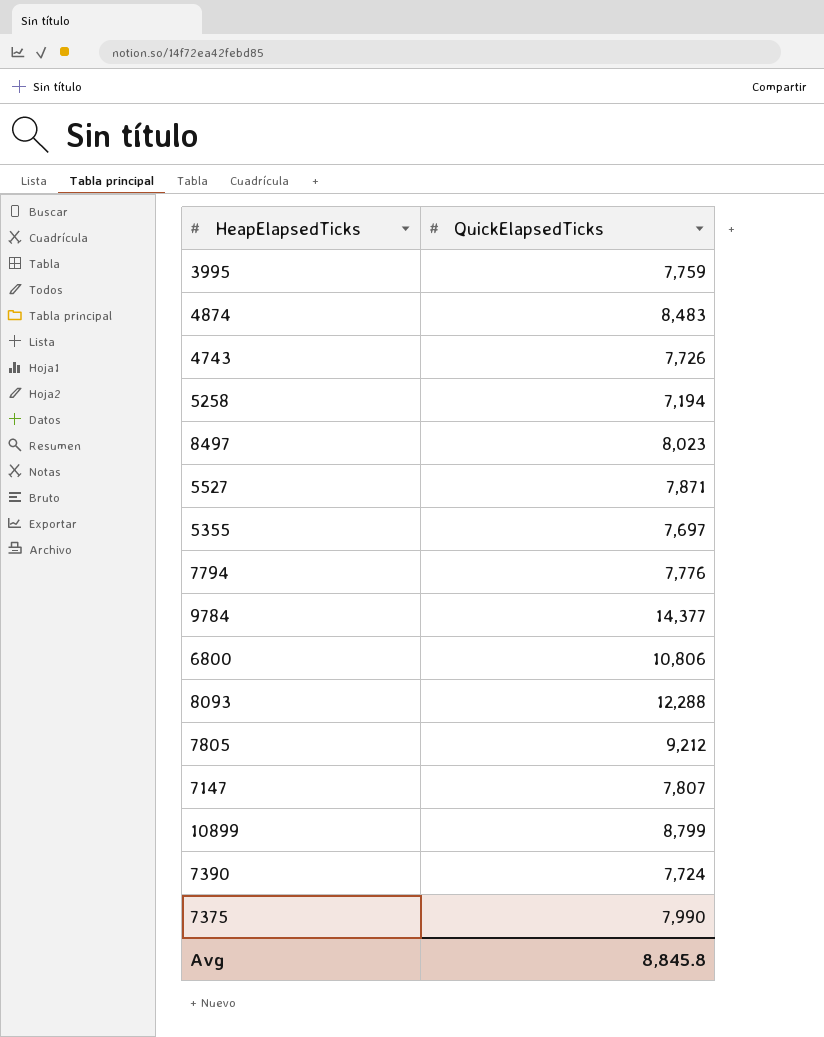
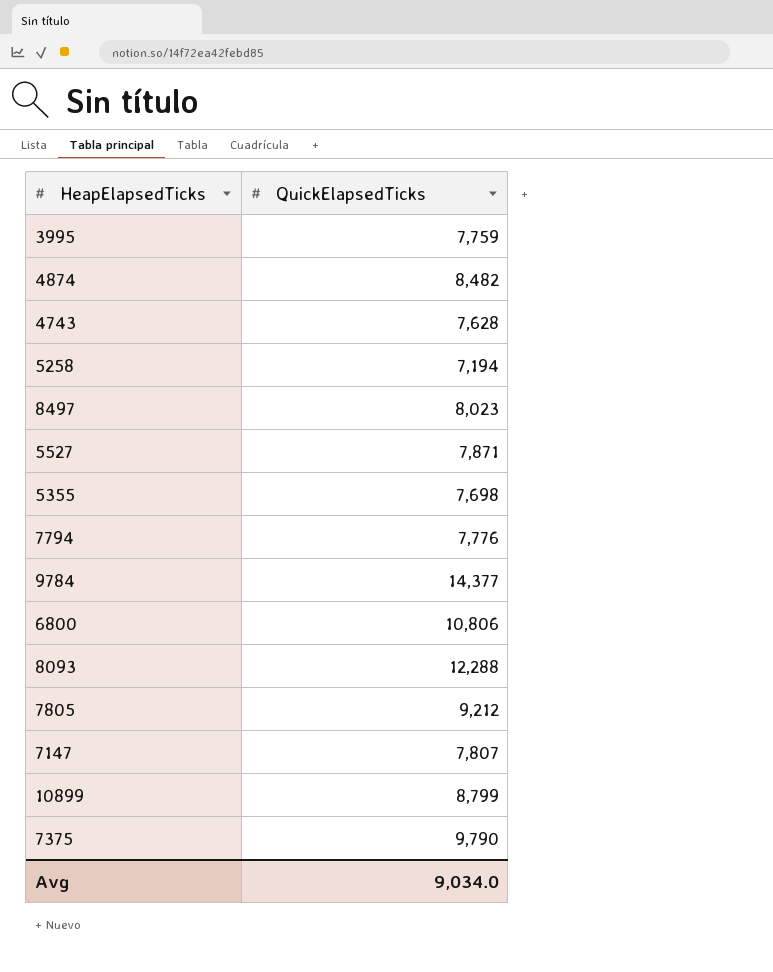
row 7390: 7,724 -> none
4874 | QuickElapsedTicks: 8,483 -> 8,482
4743 | QuickElapsedTicks: 7,726 -> 7,628
5355 | QuickElapsedTicks: 7,697 -> 7,698
7375 | QuickElapsedTicks: 7,990 -> 9,790
Avg | QuickElapsedTicks: 8,845.8 -> 9,034.0

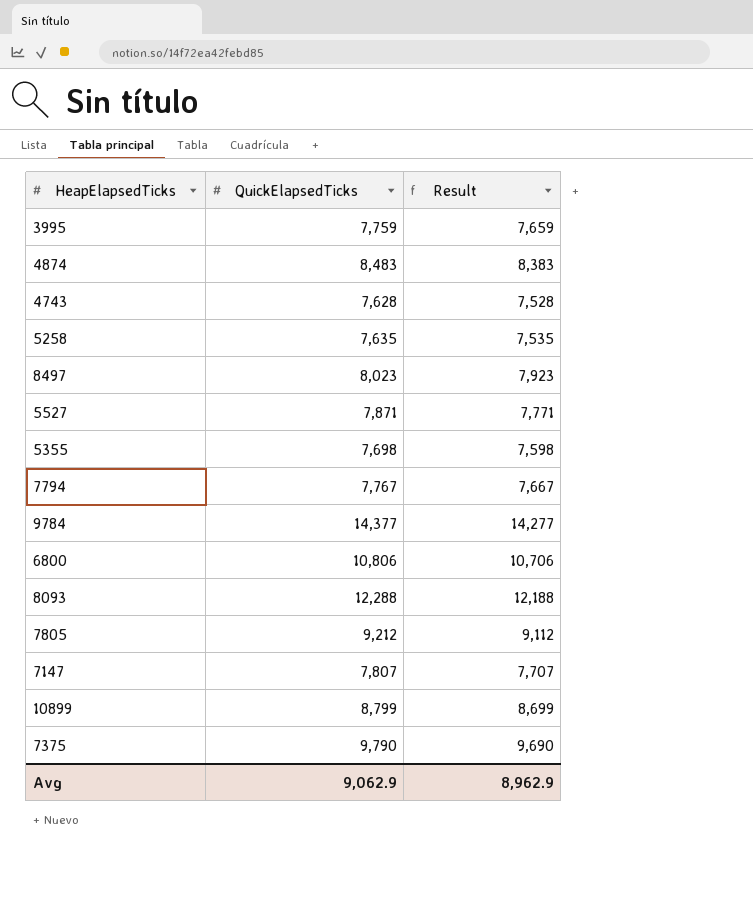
column Result | formula: none -> [QuickElapsedTicks] - 100
4874 | QuickElapsedTicks: 8,482 -> 8,483
5258 | QuickElapsedTicks: 7,194 -> 7,635
7794 | QuickElapsedTicks: 7,776 -> 7,767
Avg | QuickElapsedTicks: 9,034.0 -> 9,062.9

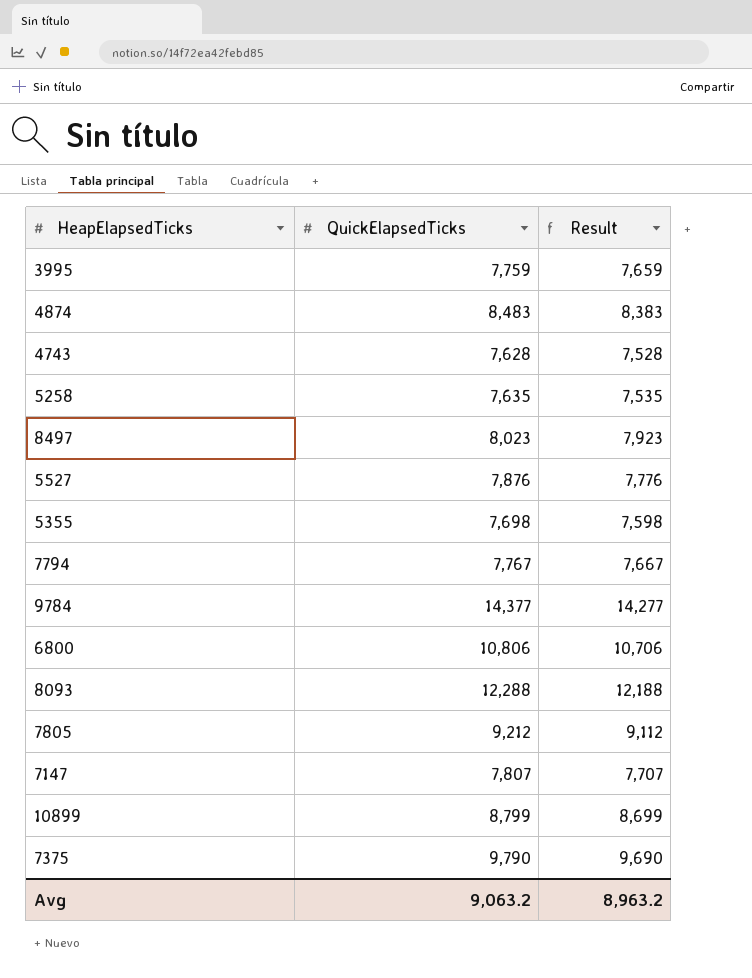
5527 | QuickElapsedTicks: 7,871 -> 7,876
5527 | Result: 7,771 -> 7,776
Avg | QuickElapsedTicks: 9,062.9 -> 9,063.2
Avg | Result: 8,962.9 -> 8,963.2

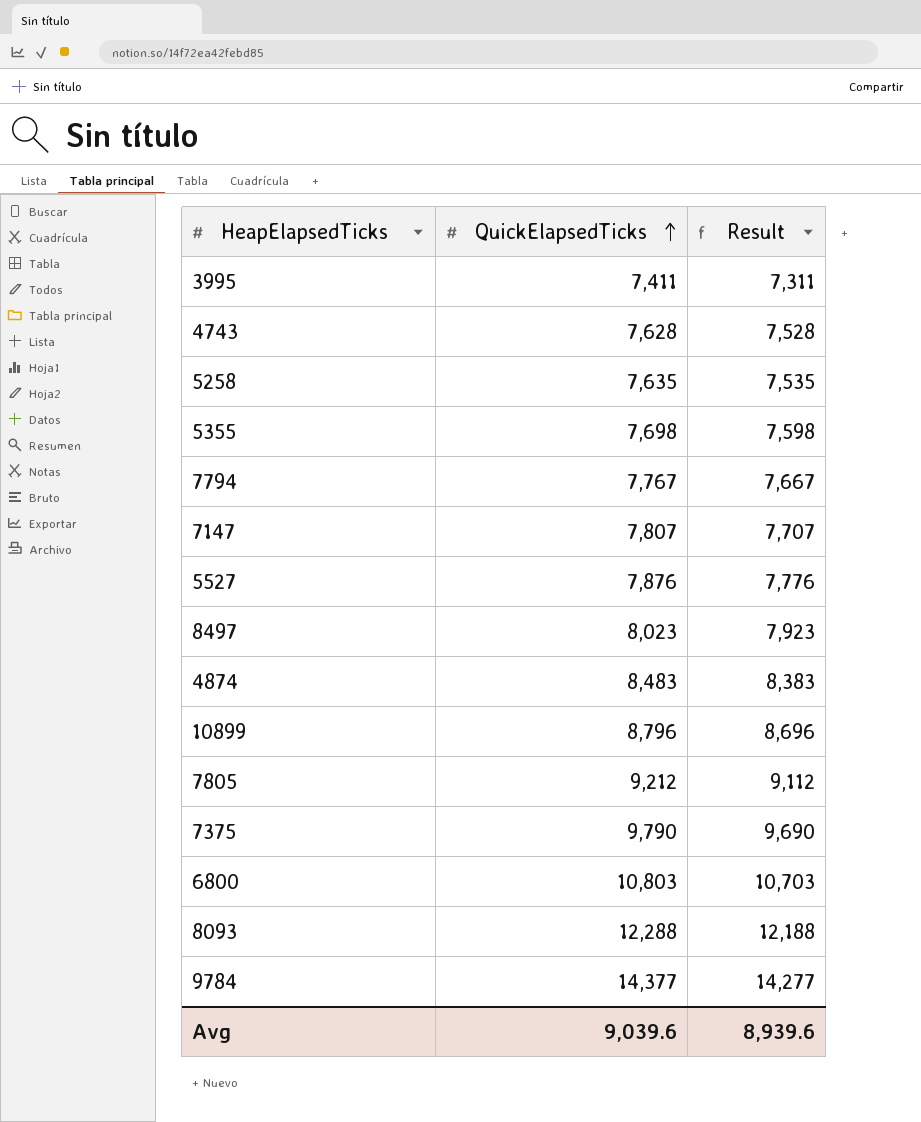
row order: none -> QuickElapsedTicks ascending
3995 | QuickElapsedTicks: 7,759 -> 7,411
3995 | Result: 7,659 -> 7,311
10899 | QuickElapsedTicks: 8,799 -> 8,796
10899 | Result: 8,699 -> 8,696
6800 | QuickElapsedTicks: 10,806 -> 10,803
6800 | Result: 10,706 -> 10,703
Avg | QuickElapsedTicks: 9,063.2 -> 9,039.6
Avg | Result: 8,963.2 -> 8,939.6

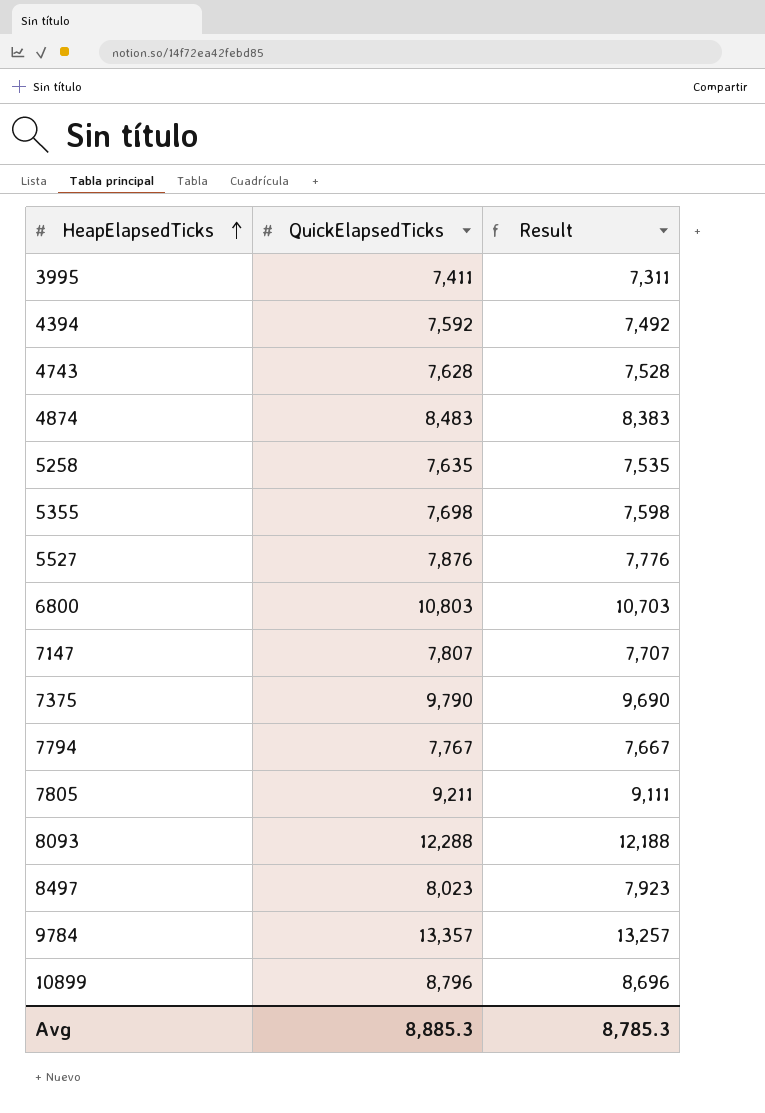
row order: QuickElapsedTicks ascending -> HeapElapsedTicks ascending
row 4394: none -> 7,592 | 7,492
7805 | QuickElapsedTicks: 9,212 -> 9,211
7805 | Result: 9,112 -> 9,111
9784 | QuickElapsedTicks: 14,377 -> 13,357
9784 | Result: 14,277 -> 13,257
Avg | QuickElapsedTicks: 9,039.6 -> 8,885.3
Avg | Result: 8,939.6 -> 8,785.3

